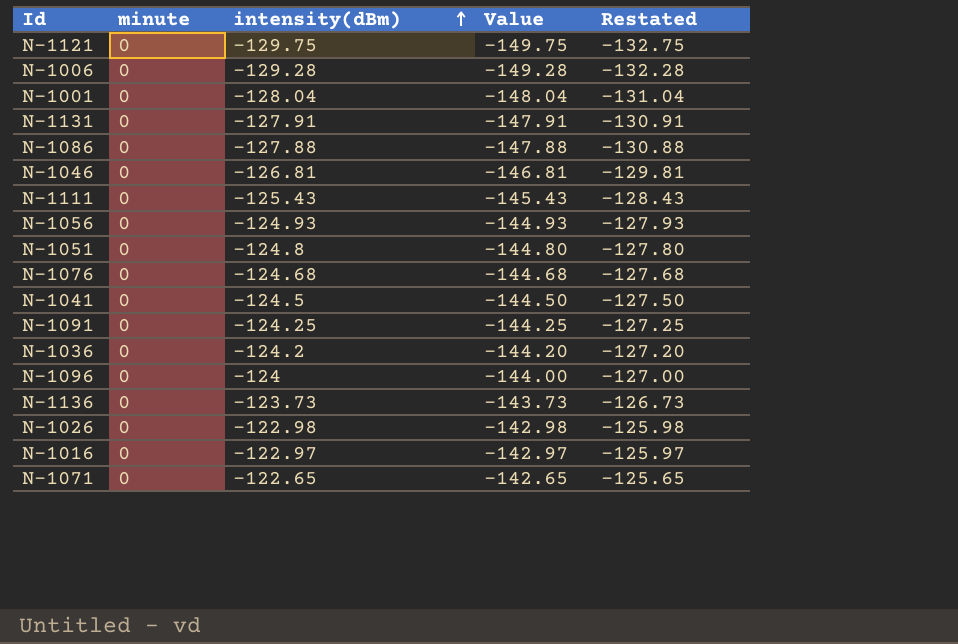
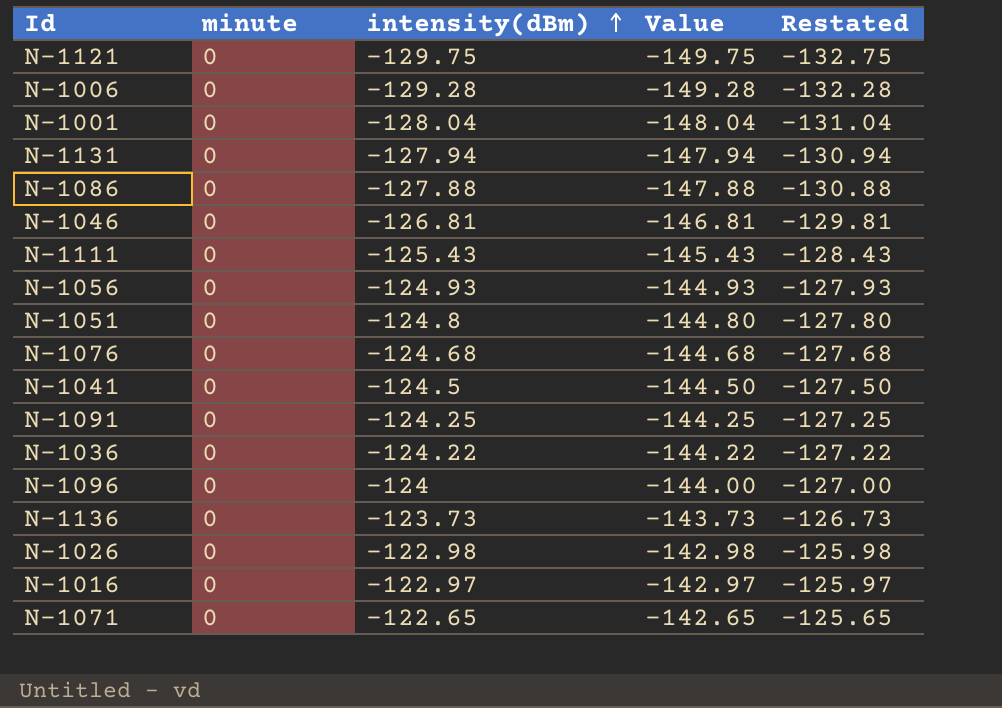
N-1131 | intensity(dBm): -127.91 -> -127.94
N-1131 | Value: -147.91 -> -147.94
N-1131 | Restated: -130.91 -> -130.94
N-1036 | intensity(dBm): -124.2 -> -124.22
N-1036 | Value: -144.20 -> -144.22
N-1036 | Restated: -127.20 -> -127.22

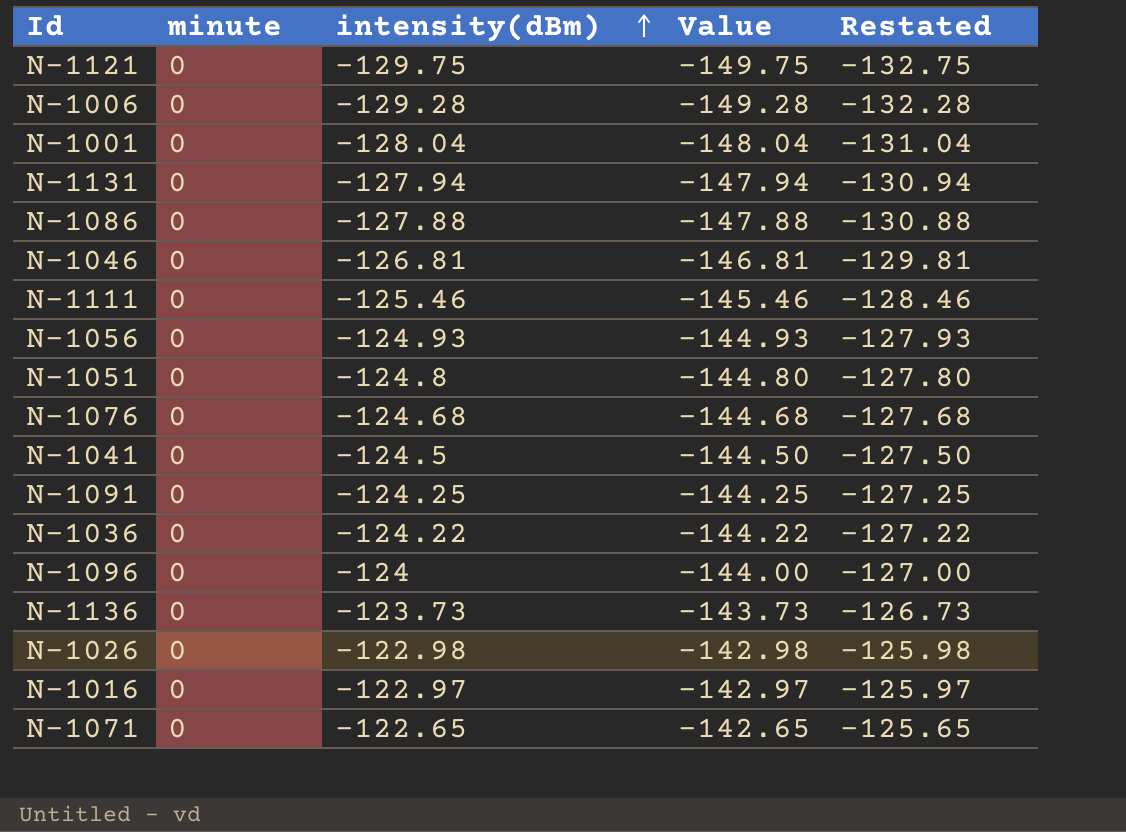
N-1111 | intensity(dBm): -125.43 -> -125.46
N-1111 | Value: -145.43 -> -145.46
N-1111 | Restated: -128.43 -> -128.46

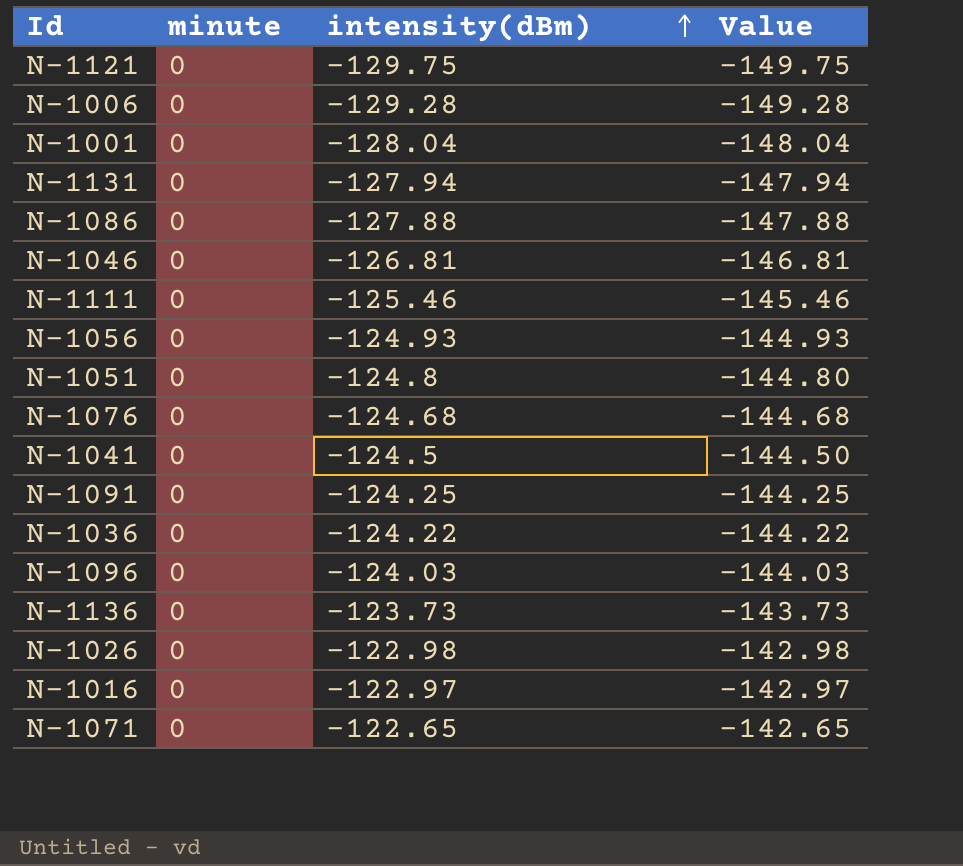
column Restated | formula: [intensity(dBm)] - 3 -> none
N-1096 | intensity(dBm): -124 -> -124.03
N-1096 | Value: -144.00 -> -144.03

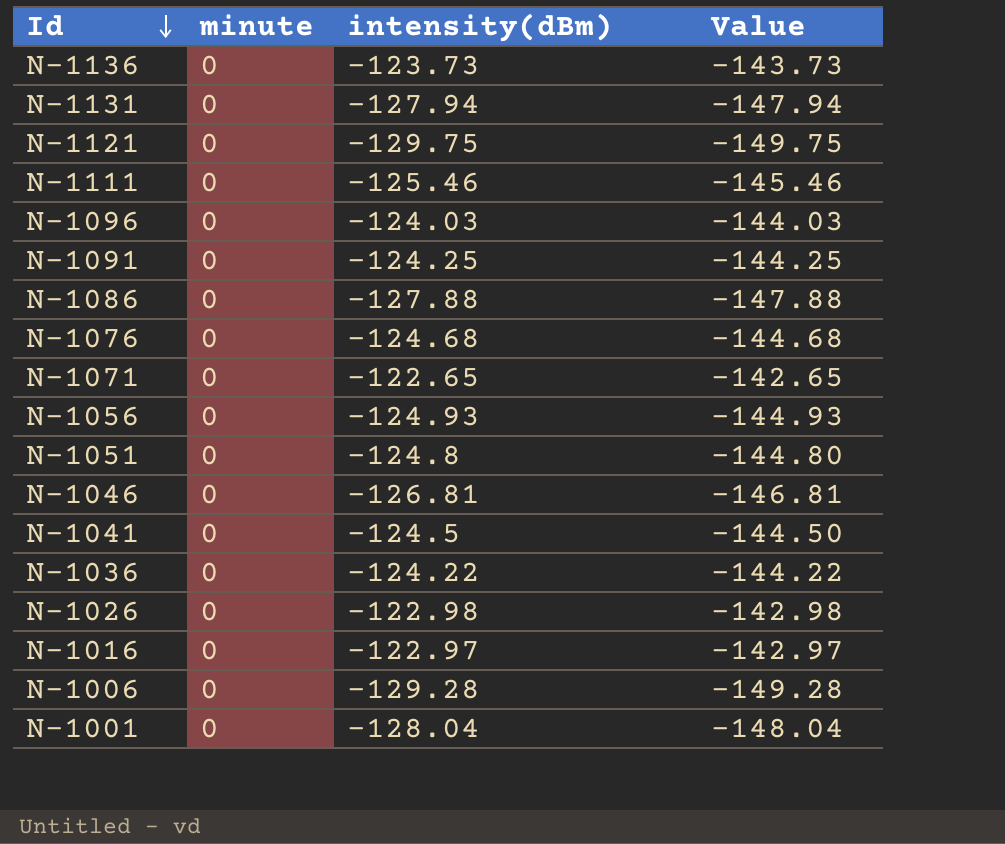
row order: intensity(dBm) ascending -> Id descending

